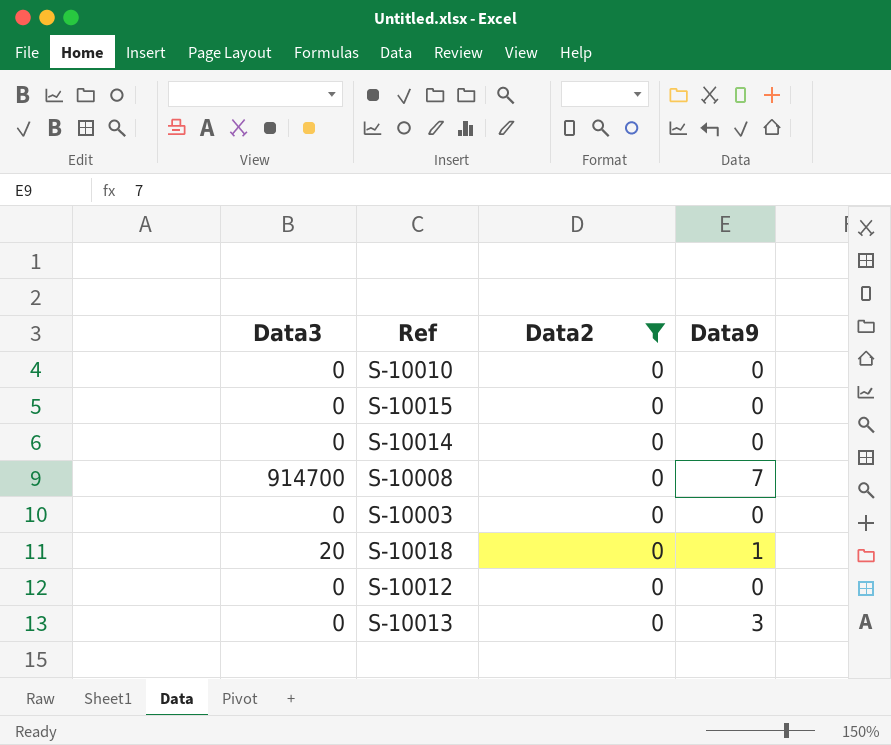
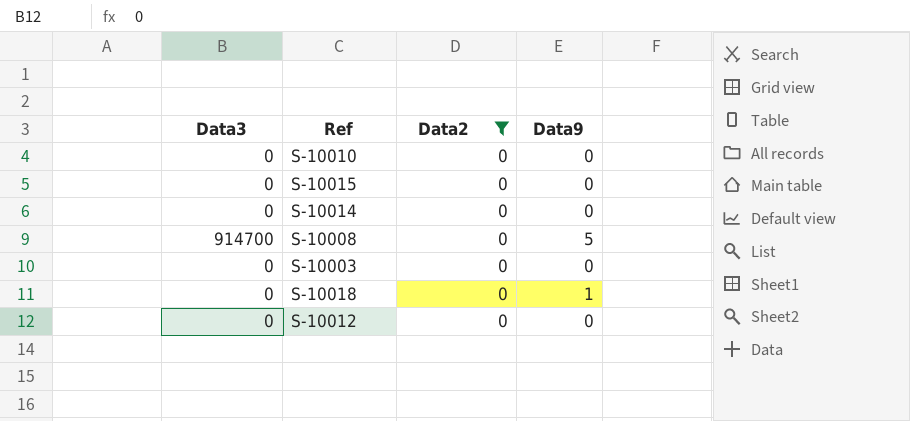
row S-10013: 0 | 0 | 3 -> none
S-10008 | Data9: 7 -> 5
S-10018 | Data3: 20 -> 0

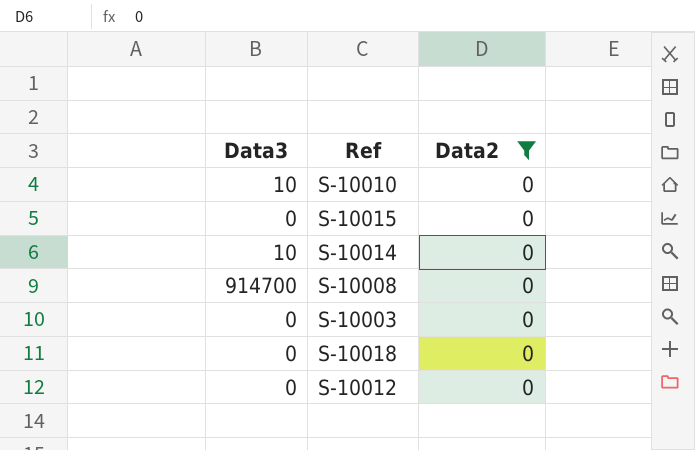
column Data9 | position: 4 -> none
S-10010 | Data3: 0 -> 10
S-10014 | Data3: 0 -> 10

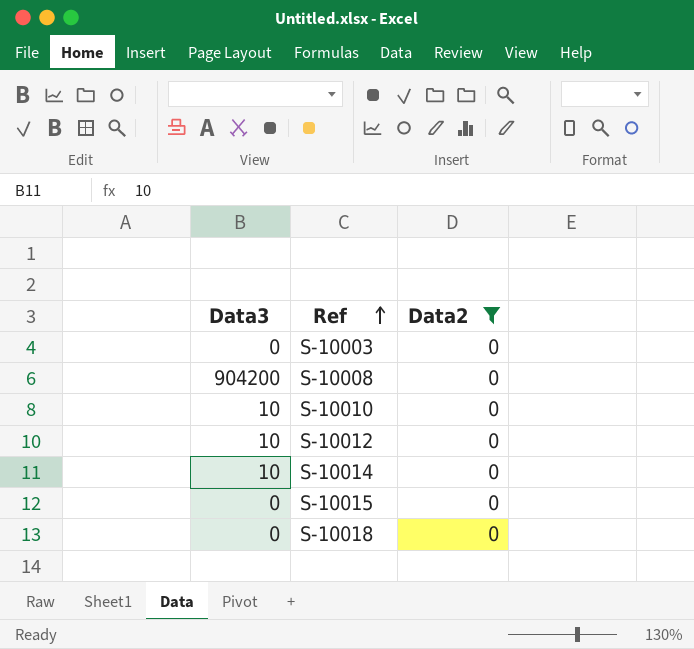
row order: none -> Ref ascending
S-10008 | Data3: 914700 -> 904200
S-10012 | Data3: 0 -> 10

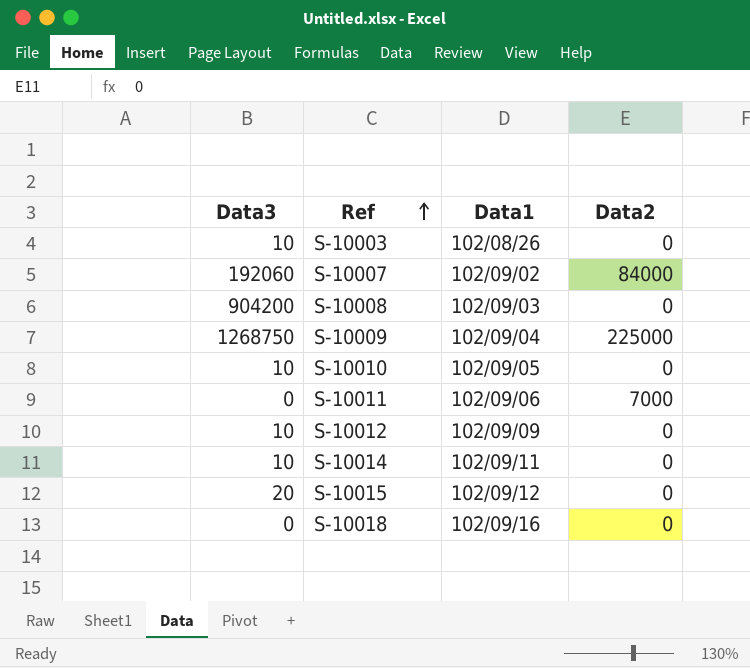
filter: Data2 = 0 -> none
column Data1 | position: none -> 3
S-10003 | Data3: 0 -> 10
S-10015 | Data3: 0 -> 20

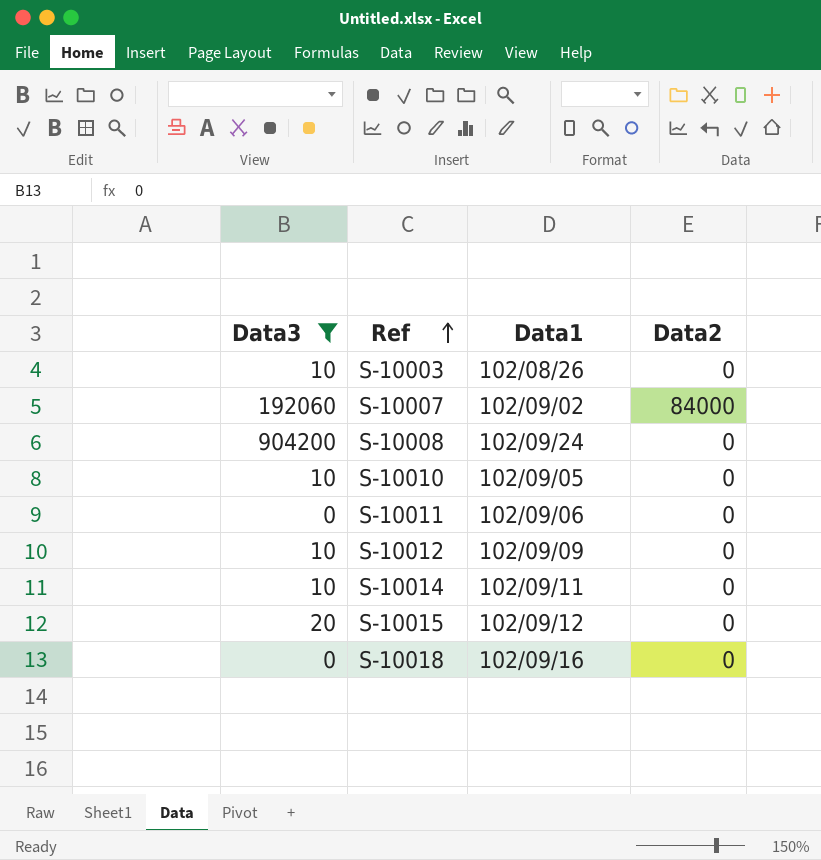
filter: none -> Data3 != 1268750
S-10008 | Data1: 102/09/03 -> 102/09/24
S-10011 | Data2: 7000 -> 0

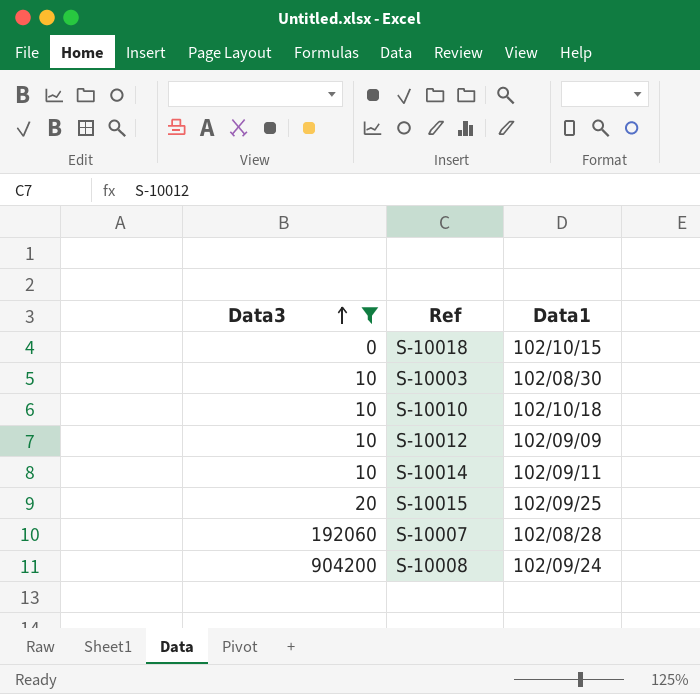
row order: Ref ascending -> Data3 ascending
column Data2 | position: 4 -> none
row S-10011: 0 | 102/09/06 | 0 -> none
S-10018 | Data1: 102/09/16 -> 102/10/15
S-10003 | Data1: 102/08/26 -> 102/08/30
S-10010 | Data1: 102/09/05 -> 102/10/18
S-10015 | Data1: 102/09/12 -> 102/09/25
S-10007 | Data1: 102/09/02 -> 102/08/28

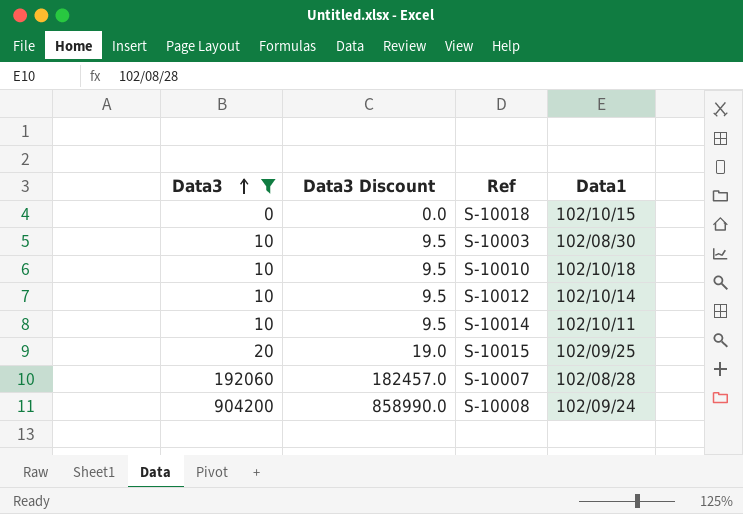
column Data3 Discount | formula: none -> [Data3] * 0.95
S-10012 | Data1: 102/09/09 -> 102/10/14
S-10014 | Data1: 102/09/11 -> 102/10/11

